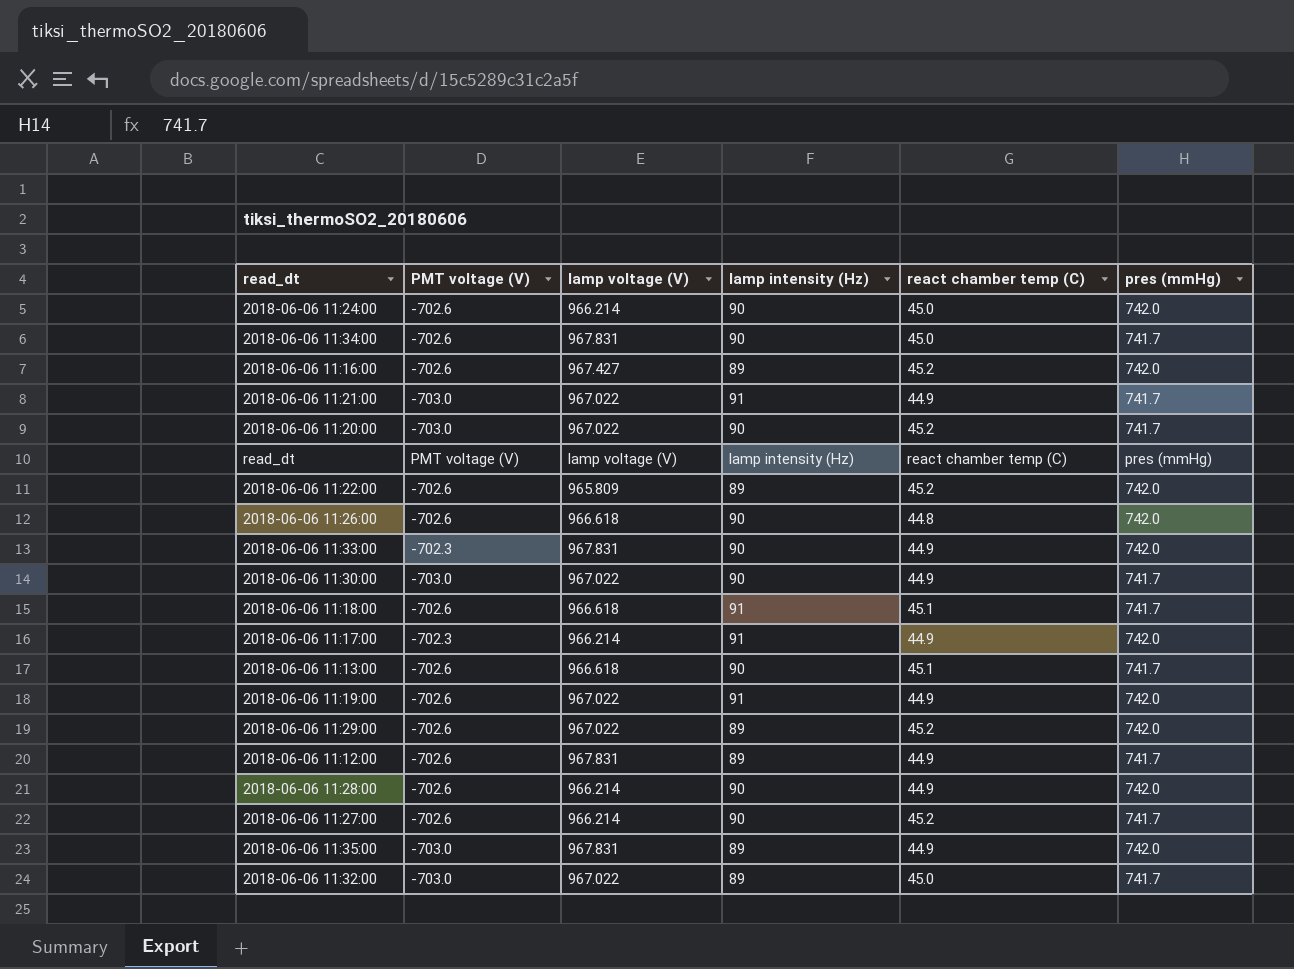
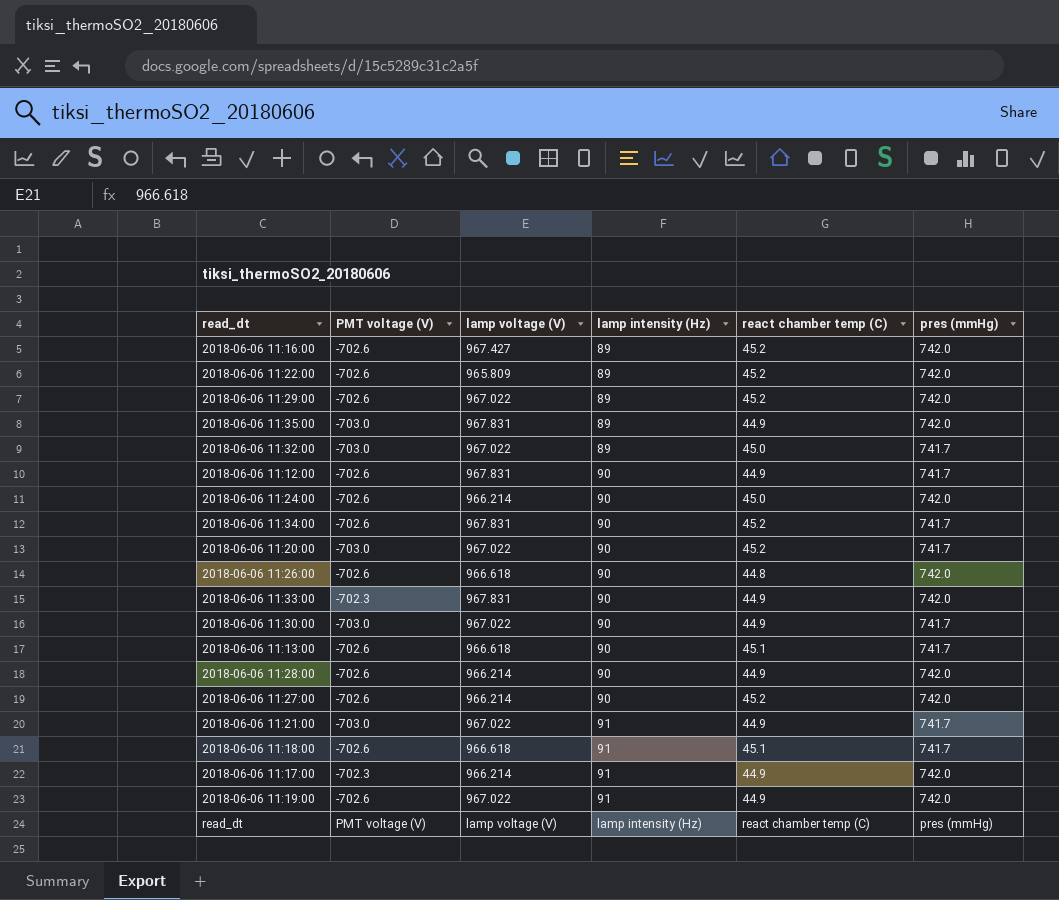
row order: none -> lamp intensity (Hz) ascending
2018-06-06 11:12:00 | lamp intensity (Hz): 89 -> 90
2018-06-06 11:34:00 | react chamber temp (C): 45.0 -> 45.2
2018-06-06 11:27:00 | pres (mmHg): 741.7 -> 742.0

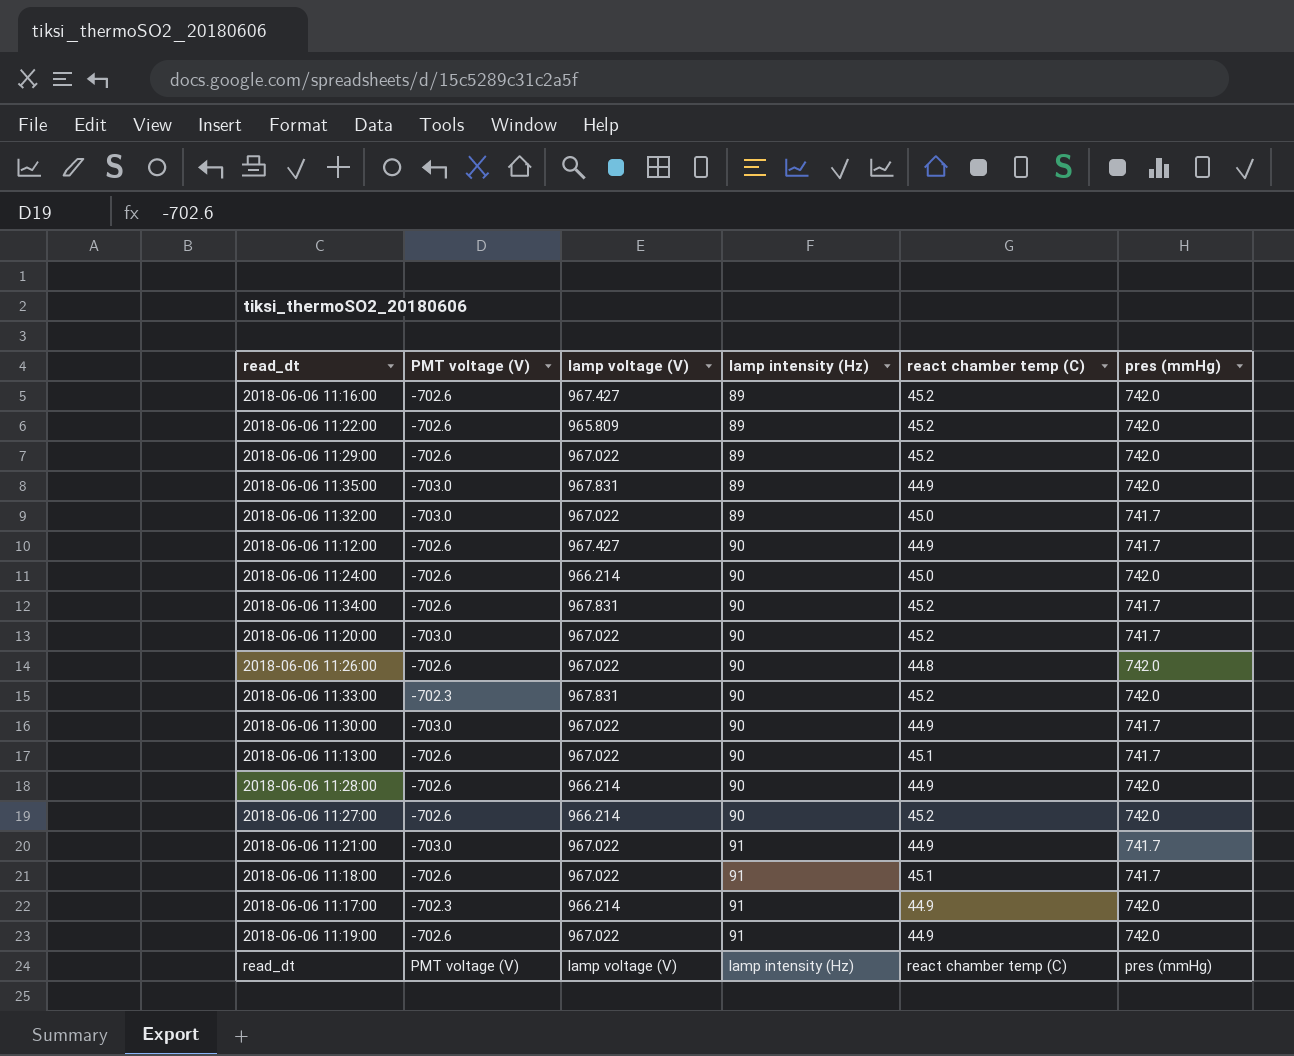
2018-06-06 11:12:00 | lamp voltage (V): 967.831 -> 967.427
2018-06-06 11:26:00 | lamp voltage (V): 966.618 -> 967.022
2018-06-06 11:33:00 | react chamber temp (C): 44.9 -> 45.2
2018-06-06 11:13:00 | lamp voltage (V): 966.618 -> 967.022
2018-06-06 11:18:00 | lamp voltage (V): 966.618 -> 967.022

